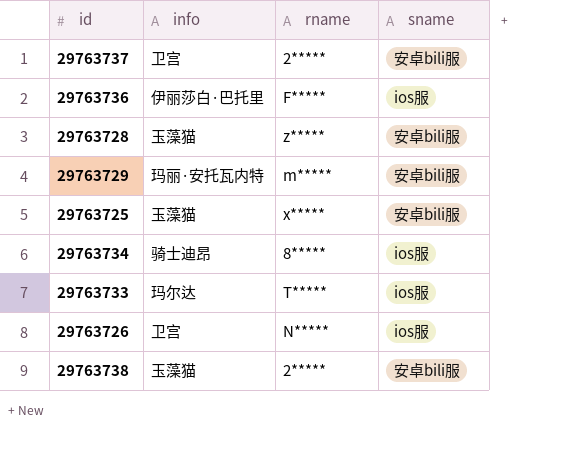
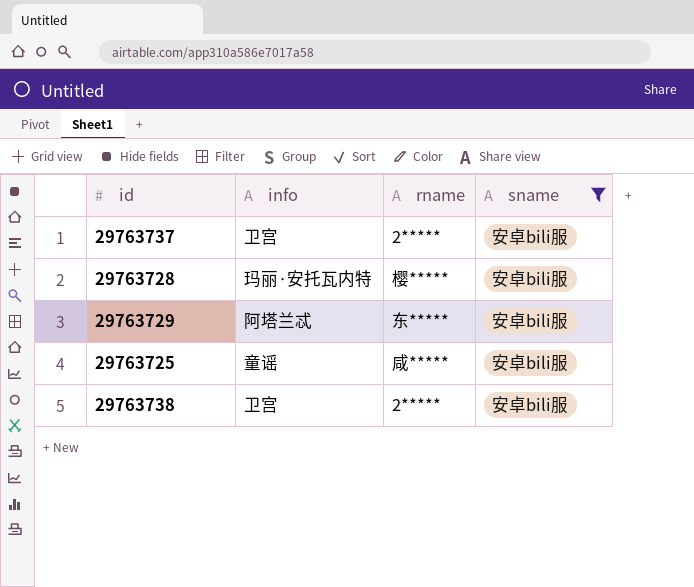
filter: none -> sname = 安卓bili服
29763728 | info: 玉藻猫 -> 玛丽·安托瓦内特
29763728 | rname: z***** -> 樱*****
29763729 | info: 玛丽·安托瓦内特 -> 阿塔兰忒
29763729 | rname: m***** -> 东*****
29763725 | info: 玉藻猫 -> 童谣
29763725 | rname: x***** -> 咸*****
29763738 | info: 玉藻猫 -> 卫宫

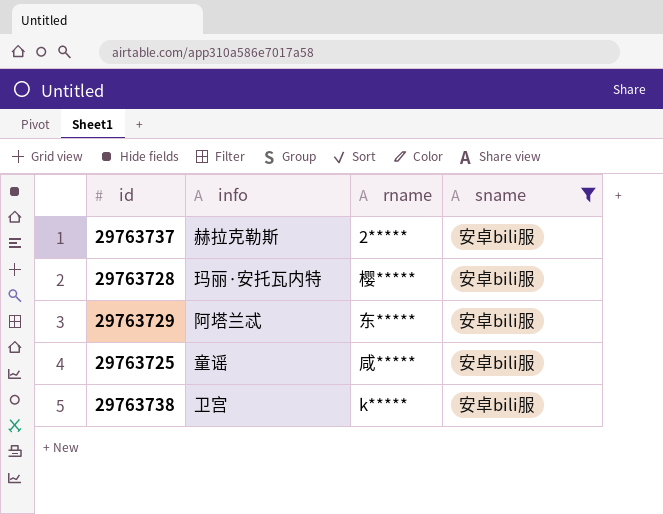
29763737 | info: 卫宫 -> 赫拉克勒斯
29763738 | rname: 2***** -> k*****

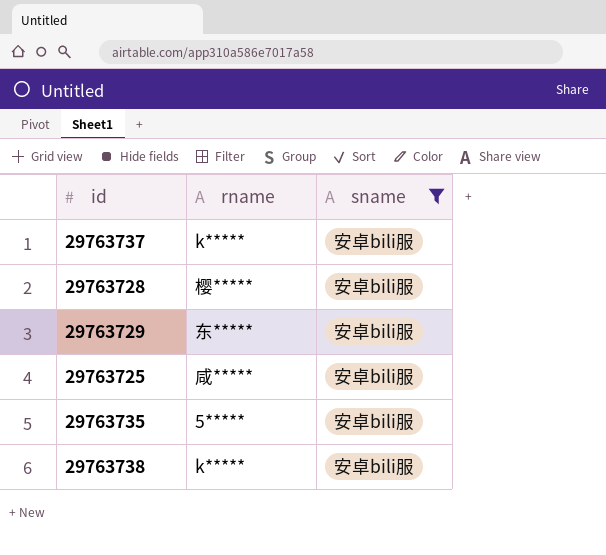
column info | position: 2 -> none
29763737 | rname: 2***** -> k*****
row 29763735: none -> 5***** | 安卓bili服

